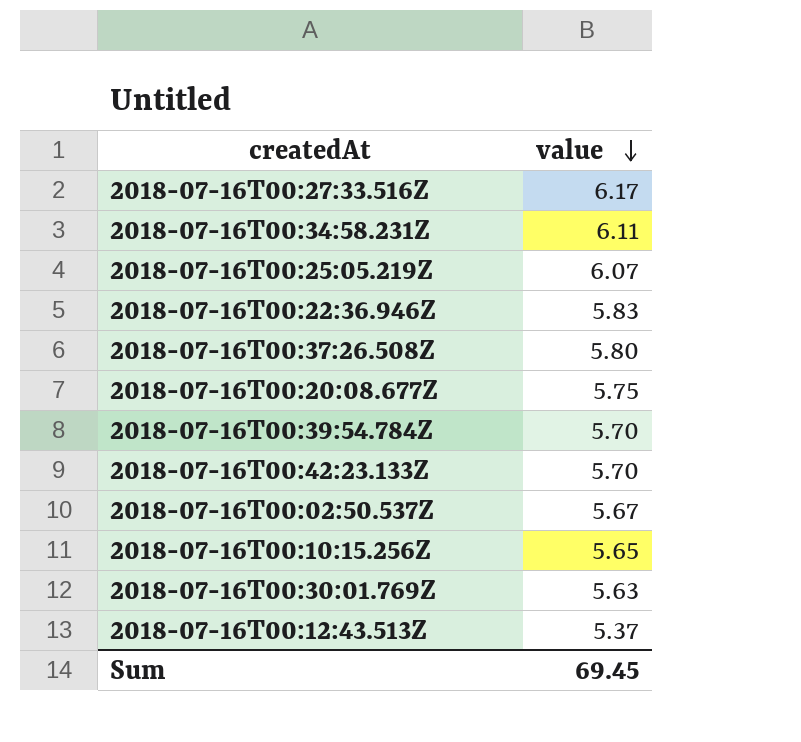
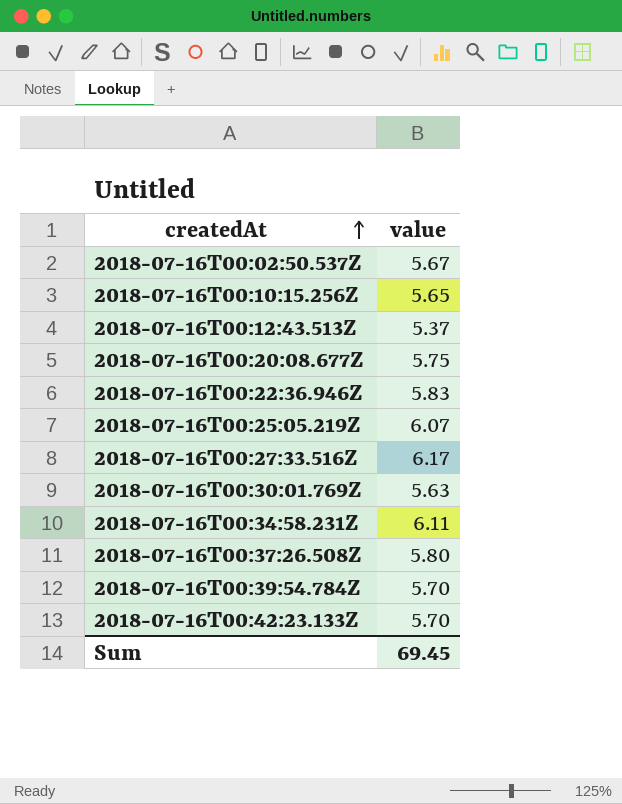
row order: value descending -> createdAt ascending

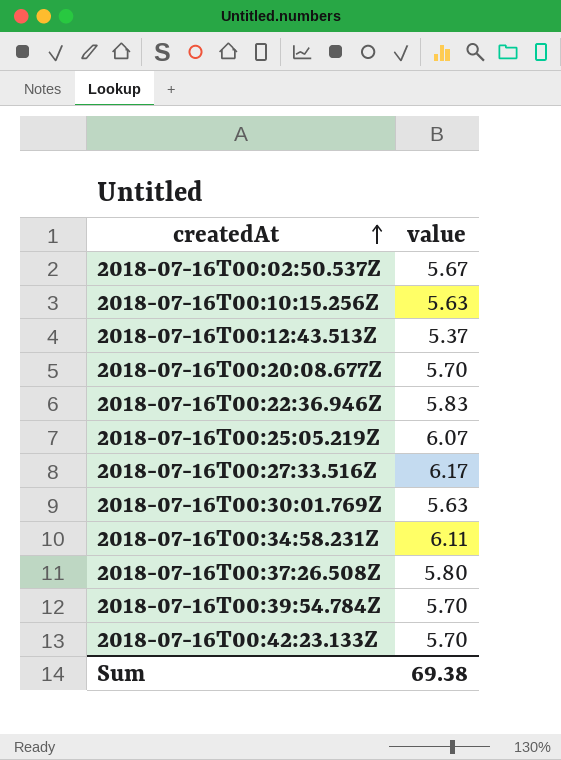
2018-07-16T00:10:15.256Z | value: 5.65 -> 5.63
2018-07-16T00:20:08.677Z | value: 5.75 -> 5.70
Sum | value: 69.45 -> 69.38

